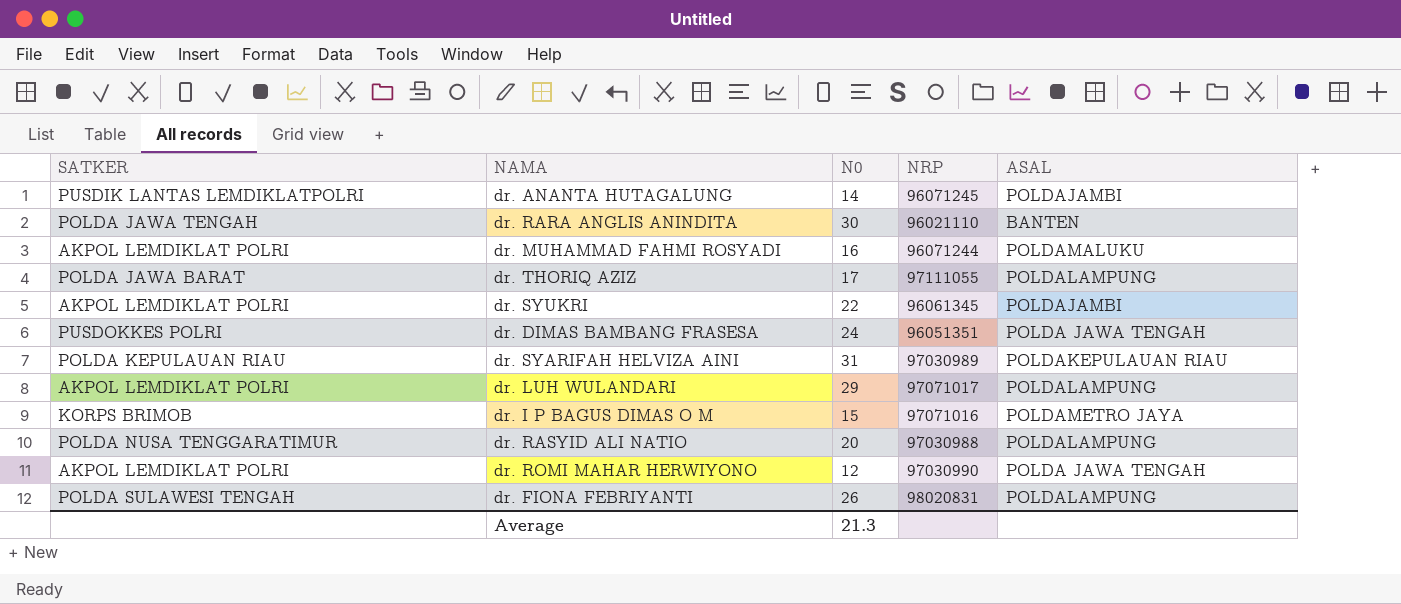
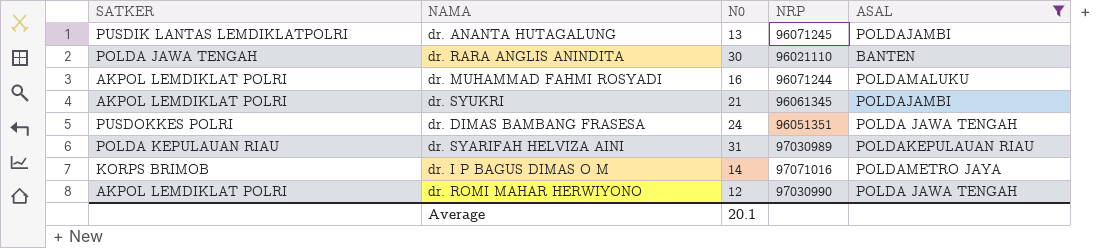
filter: none -> ASAL != POLDALAMPUNG
dr. ANANTA HUTAGALUNG | N0: 14 -> 13
dr. SYUKRI | N0: 22 -> 21
dr. I P BAGUS DIMAS O M | N0: 15 -> 14
Average | N0: 21.3 -> 20.1

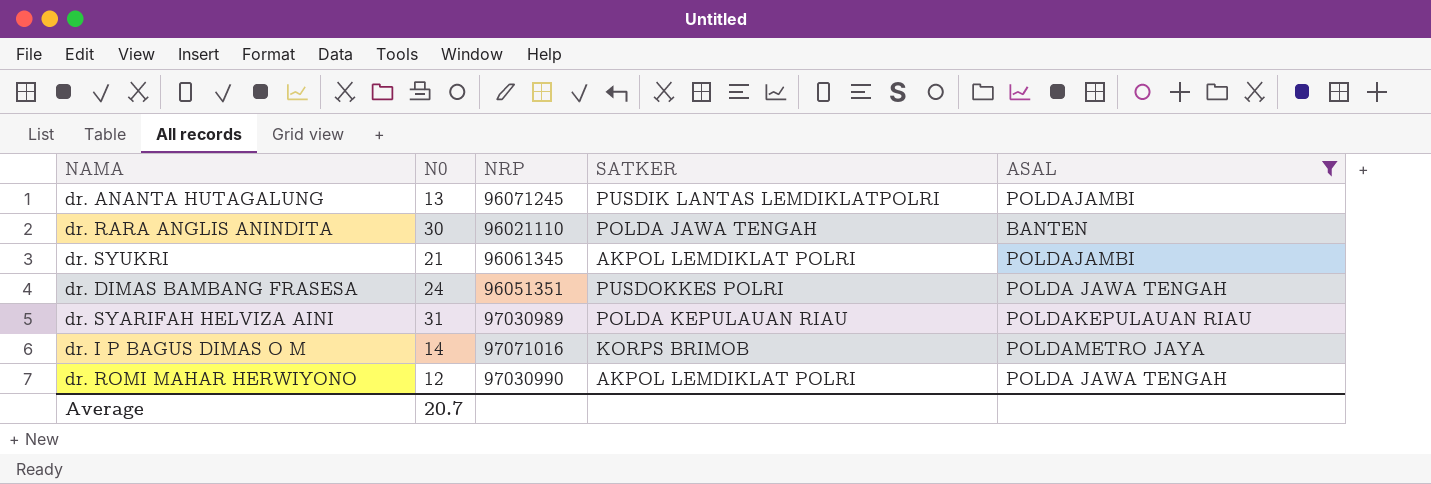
column SATKER | position: 1 -> 4
row dr. MUHAMMAD FAHMI ROSYADI: AKPOL LEMDIKLAT POLRI | 16 | 96071244 | POLDAMALUKU -> none
Average | N0: 20.1 -> 20.7

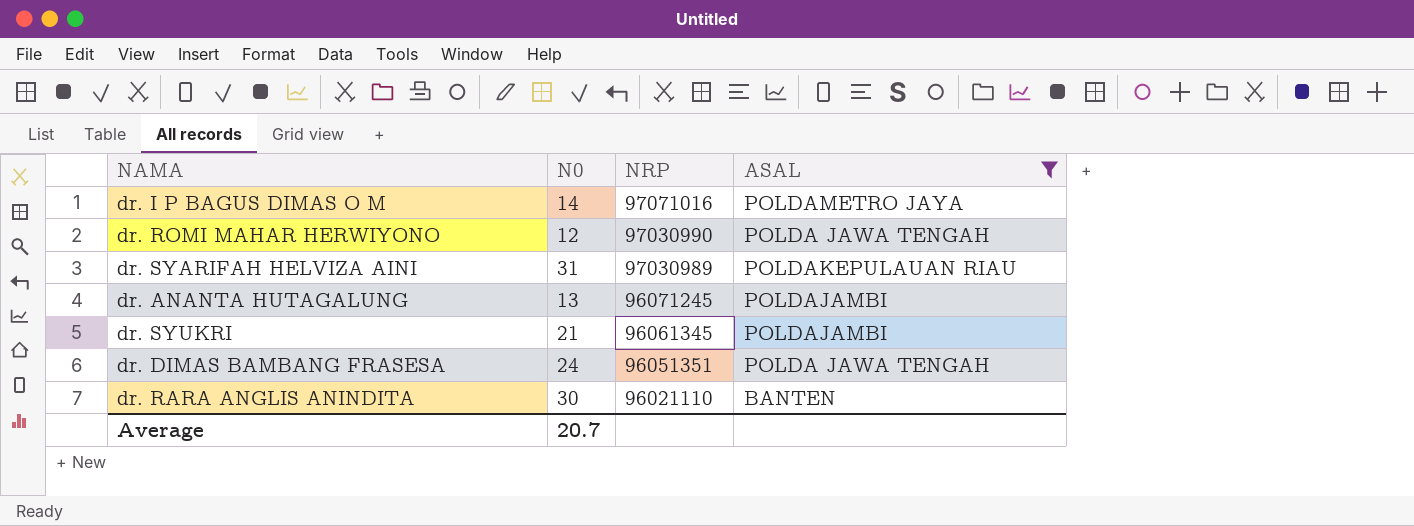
row order: none -> NRP descending
column SATKER | position: 4 -> none

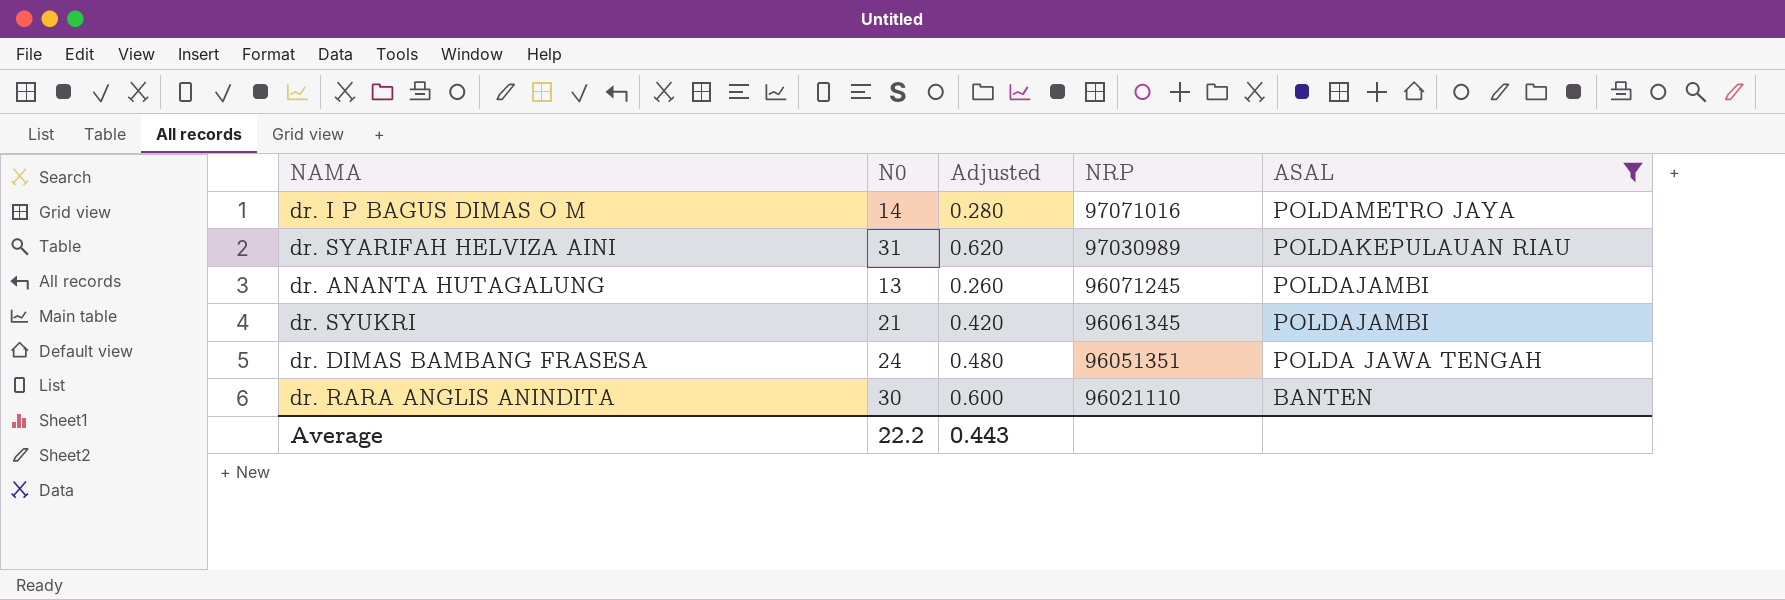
column Adjusted | formula: none -> [N0] * 0.02
row dr. ROMI MAHAR HERWIYONO: 12 | 97030990 | POLDA JAWA TENGAH -> none
Average | N0: 20.7 -> 22.2

